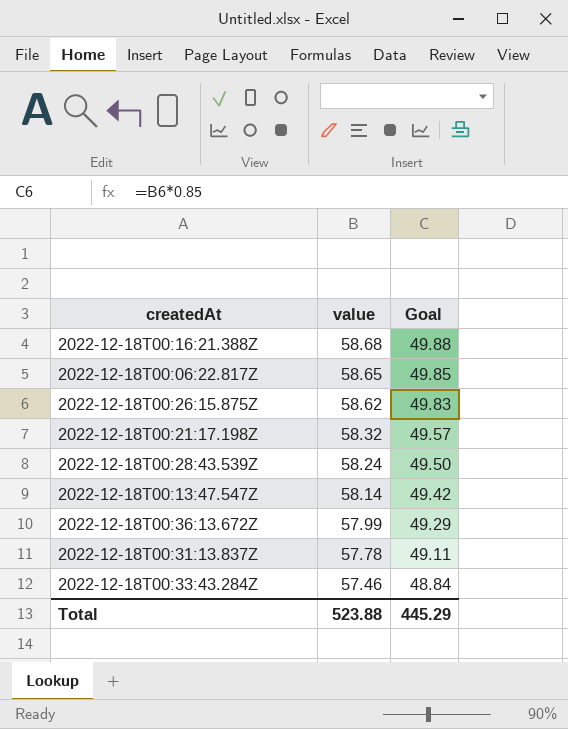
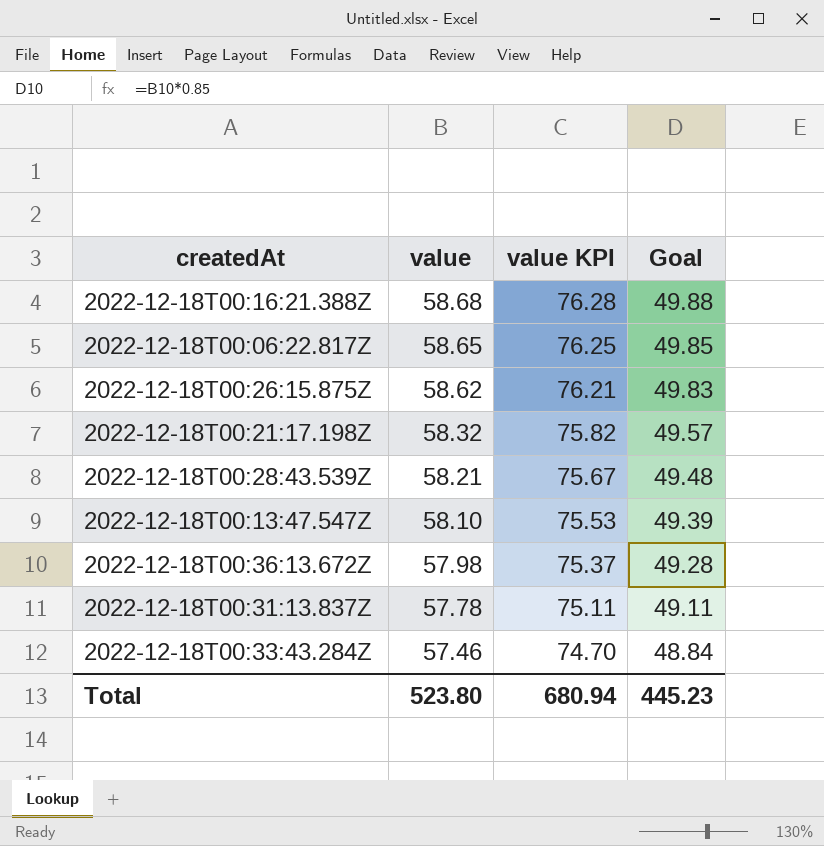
column value KPI | formula: none -> [value] * 1.3
2022-12-18T00:28:43.539Z | value: 58.24 -> 58.21
2022-12-18T00:28:43.539Z | Goal: 49.50 -> 49.48
2022-12-18T00:13:47.547Z | value: 58.14 -> 58.10
2022-12-18T00:13:47.547Z | Goal: 49.42 -> 49.39
2022-12-18T00:36:13.672Z | value: 57.99 -> 57.98
2022-12-18T00:36:13.672Z | Goal: 49.29 -> 49.28
Total | value: 523.88 -> 523.80
Total | Goal: 445.29 -> 445.23

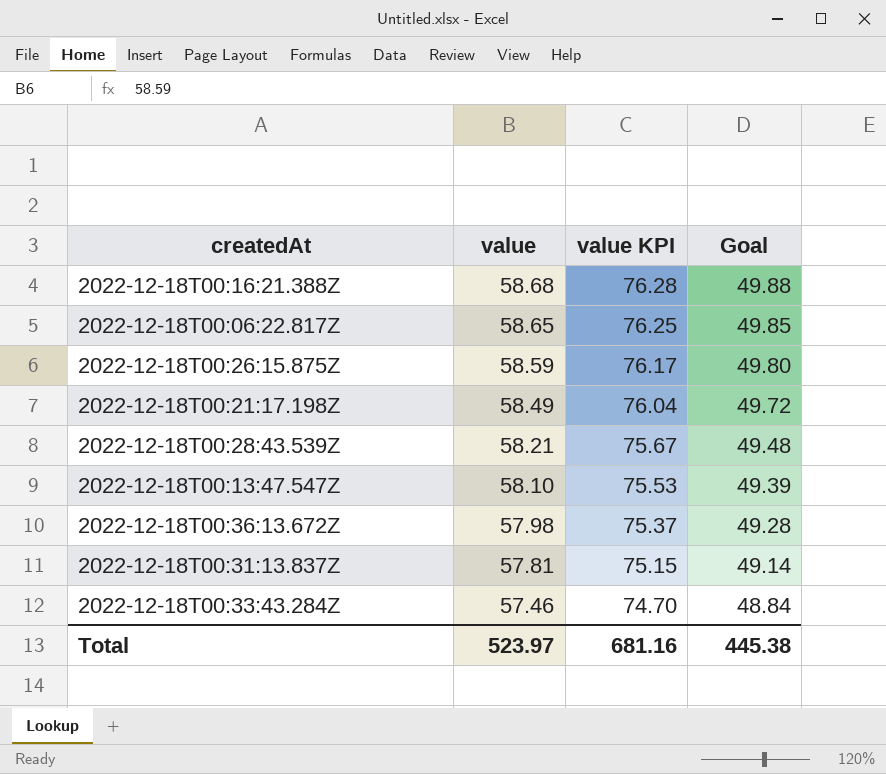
2022-12-18T00:26:15.875Z | value: 58.62 -> 58.59
2022-12-18T00:26:15.875Z | value KPI: 76.21 -> 76.17
2022-12-18T00:26:15.875Z | Goal: 49.83 -> 49.80
2022-12-18T00:21:17.198Z | value: 58.32 -> 58.49
2022-12-18T00:21:17.198Z | value KPI: 75.82 -> 76.04
2022-12-18T00:21:17.198Z | Goal: 49.57 -> 49.72
2022-12-18T00:31:13.837Z | value: 57.78 -> 57.81
2022-12-18T00:31:13.837Z | value KPI: 75.11 -> 75.15
2022-12-18T00:31:13.837Z | Goal: 49.11 -> 49.14
Total | value: 523.80 -> 523.97
Total | value KPI: 680.94 -> 681.16
Total | Goal: 445.23 -> 445.38

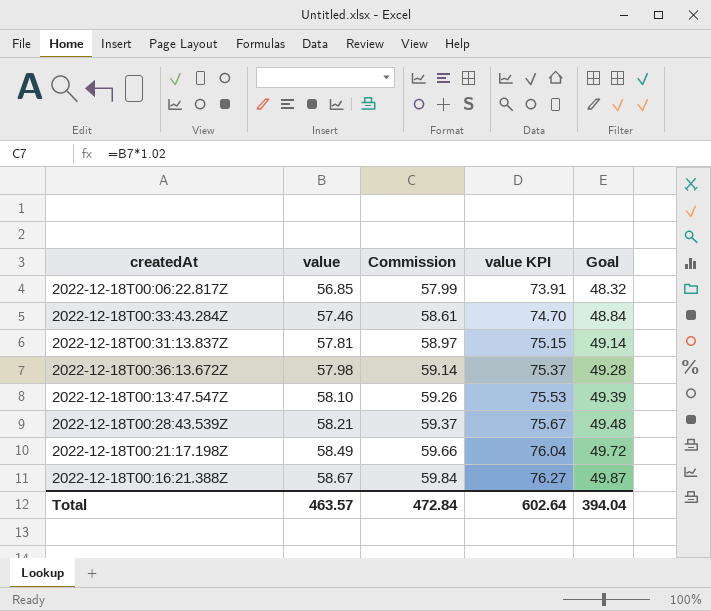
row order: value descending -> value ascending
column Commission | formula: none -> [value] * 1.02
row 2022-12-18T00:26:15.875Z: 58.59 | 76.17 | 49.80 -> none
2022-12-18T00:06:22.817Z | value: 58.65 -> 56.85
2022-12-18T00:06:22.817Z | value KPI: 76.25 -> 73.91
2022-12-18T00:06:22.817Z | Goal: 49.85 -> 48.32
2022-12-18T00:16:21.388Z | value: 58.68 -> 58.67
2022-12-18T00:16:21.388Z | value KPI: 76.28 -> 76.27
2022-12-18T00:16:21.388Z | Goal: 49.88 -> 49.87
Total | value: 523.97 -> 463.57
Total | value KPI: 681.16 -> 602.64
Total | Goal: 445.38 -> 394.04

